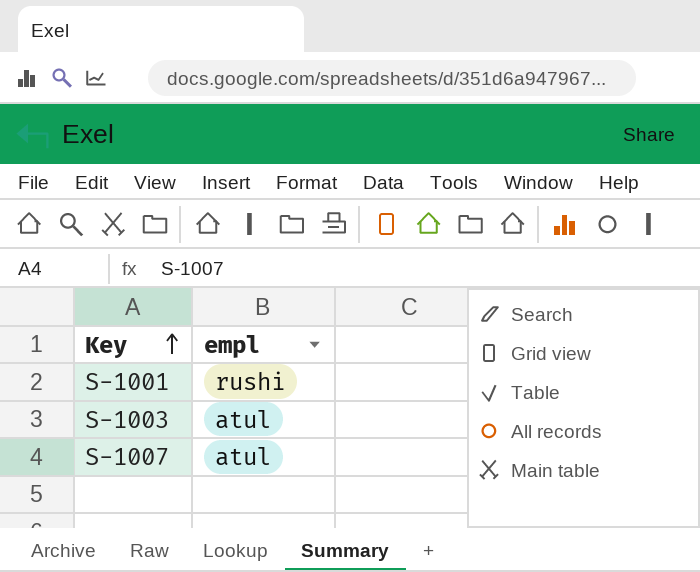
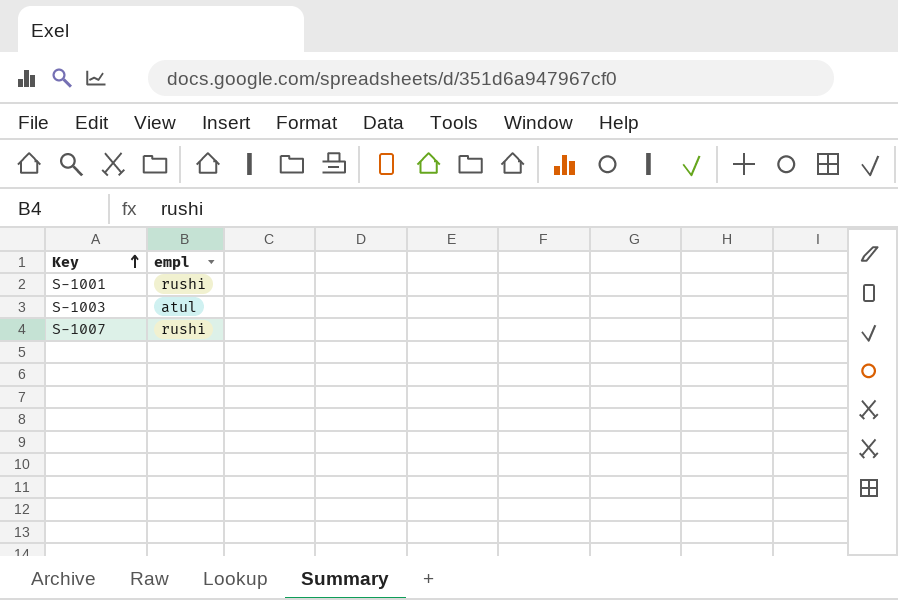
S-1007 | empl: atul -> rushi

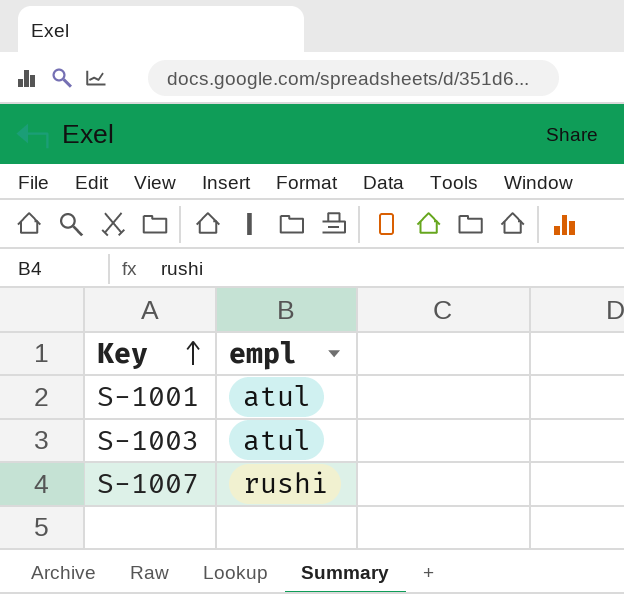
S-1001 | empl: rushi -> atul

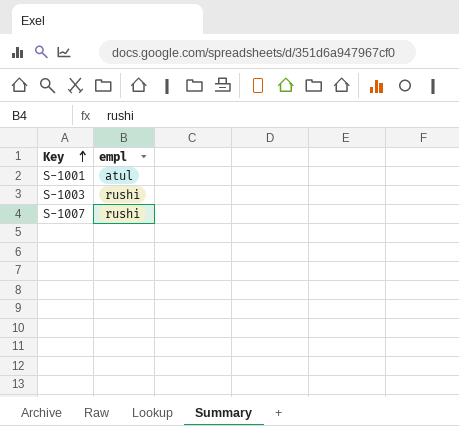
S-1003 | empl: atul -> rushi

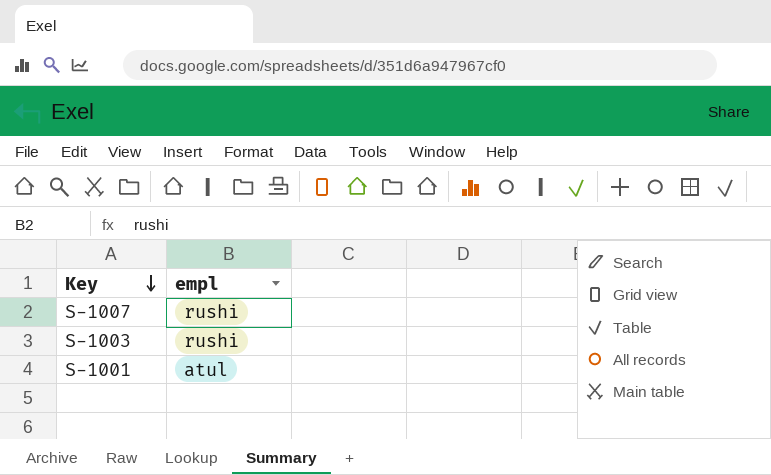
row order: Key ascending -> Key descending

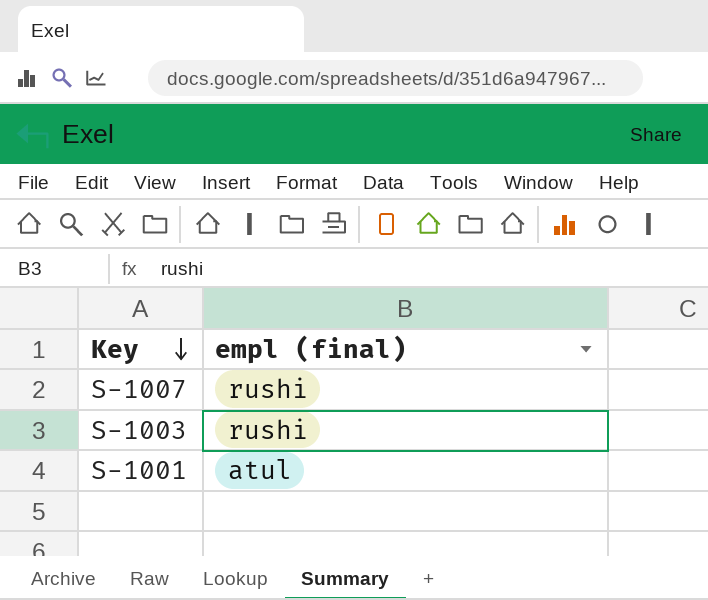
column name: empl -> empl (final)

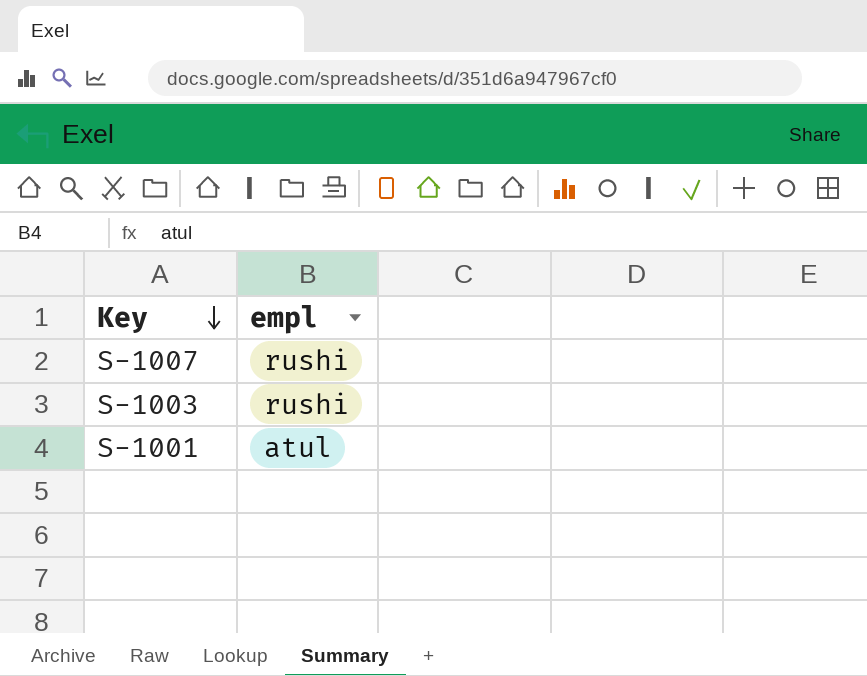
column name: empl (final) -> empl

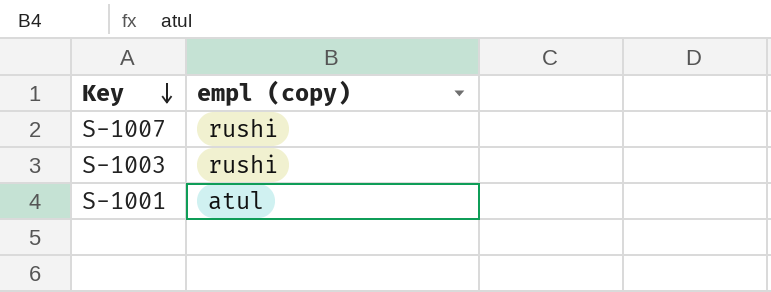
column name: empl -> empl (copy)

